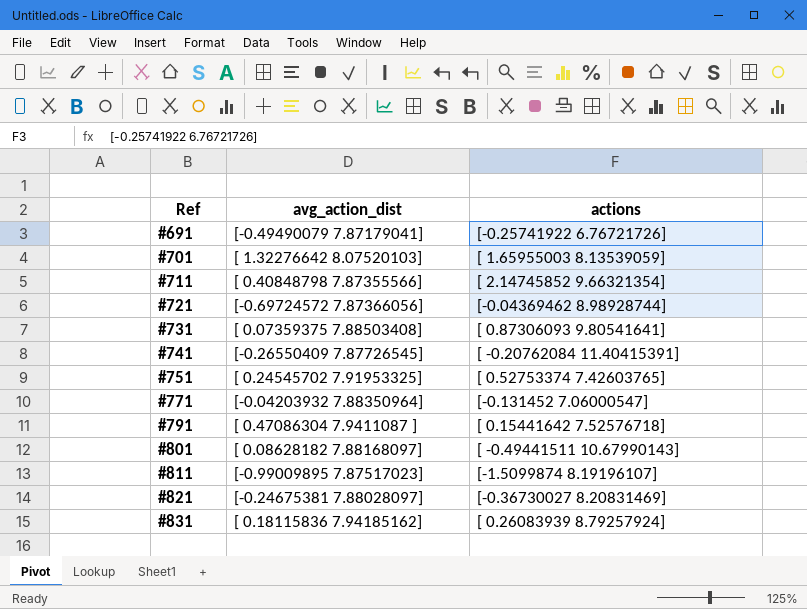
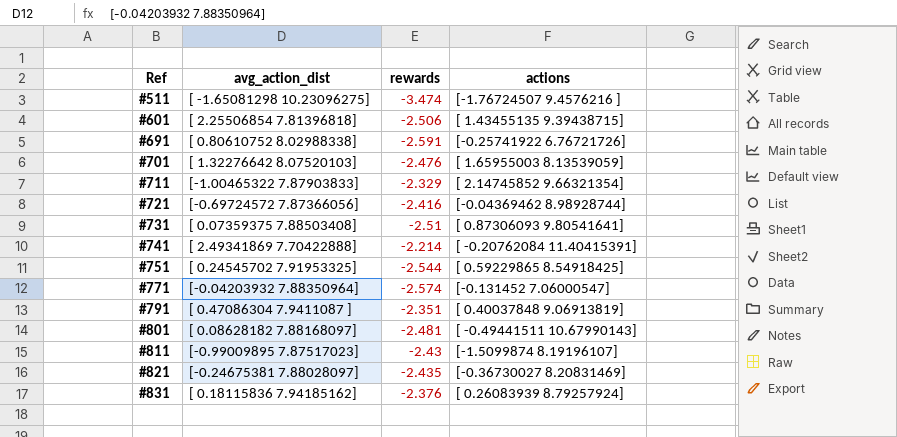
column rewards | position: none -> 3
row #511: none -> [ -1.65081298 10.23096275] | -3.474 | [-1.76724507 9.4576216 ]
row #601: none -> [ 2.25506854 7.81396818] | -2.506 | [ 1.43455135 9.39438715]
#691 | avg_action_dist: [-0.49490079 7.87179041] -> [ 0.80610752 8.02988338]
#711 | avg_action_dist: [ 0.40848798 7.87355566] -> [-1.00465322 7.87903833]
#741 | avg_action_dist: [-0.26550409 7.87726545] -> [ 2.49341869 7.70422888]
#751 | actions: [ 0.52753374 7.42603765] -> [ 0.59229865 8.54918425]
#791 | actions: [ 0.15441642 7.52576718] -> [ 0.40037848 9.06913819]

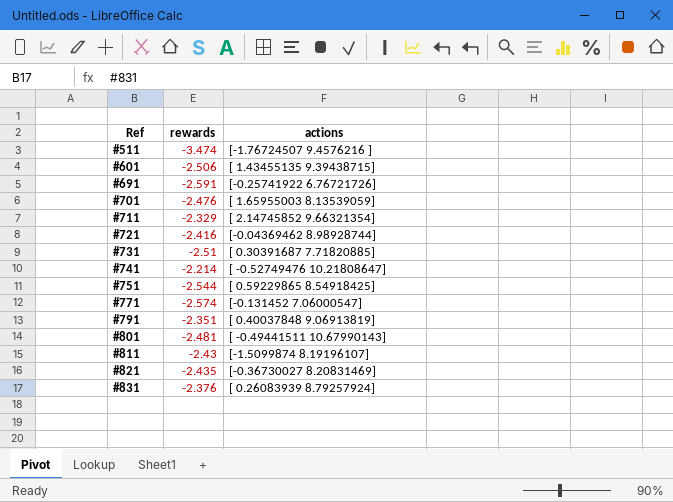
column avg_action_dist | position: 2 -> none
#731 | actions: [ 0.87306093 9.80541641] -> [ 0.30391687 7.71820885]
#741 | actions: [ -0.20762084 11.40415391] -> [ -0.52749476 10.21808647]

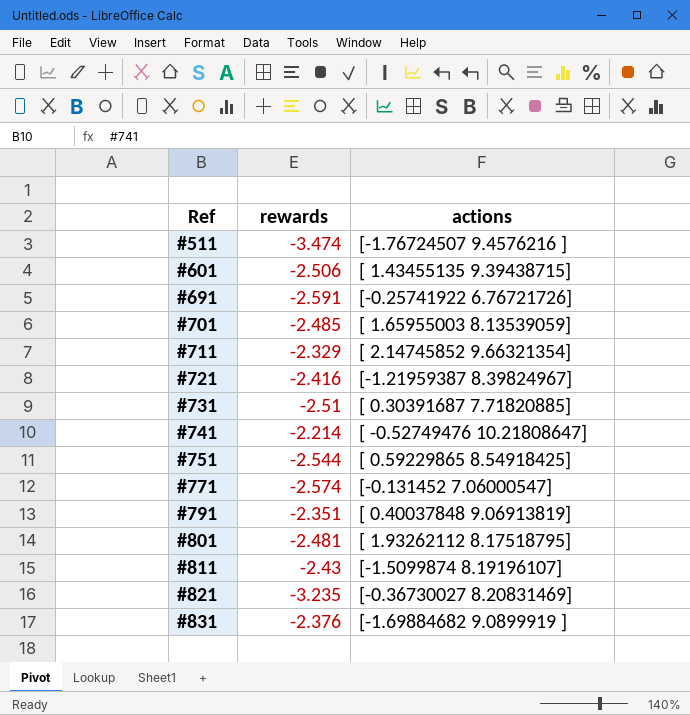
#701 | rewards: -2.476 -> -2.485
#721 | actions: [-0.04369462 8.98928744] -> [-1.21959387 8.39824967]
#801 | actions: [ -0.49441511 10.67990143] -> [ 1.93262112 8.17518795]
#821 | rewards: -2.435 -> -3.235
#831 | actions: [ 0.26083939 8.79257924] -> [-1.69884682 9.0899919 ]

